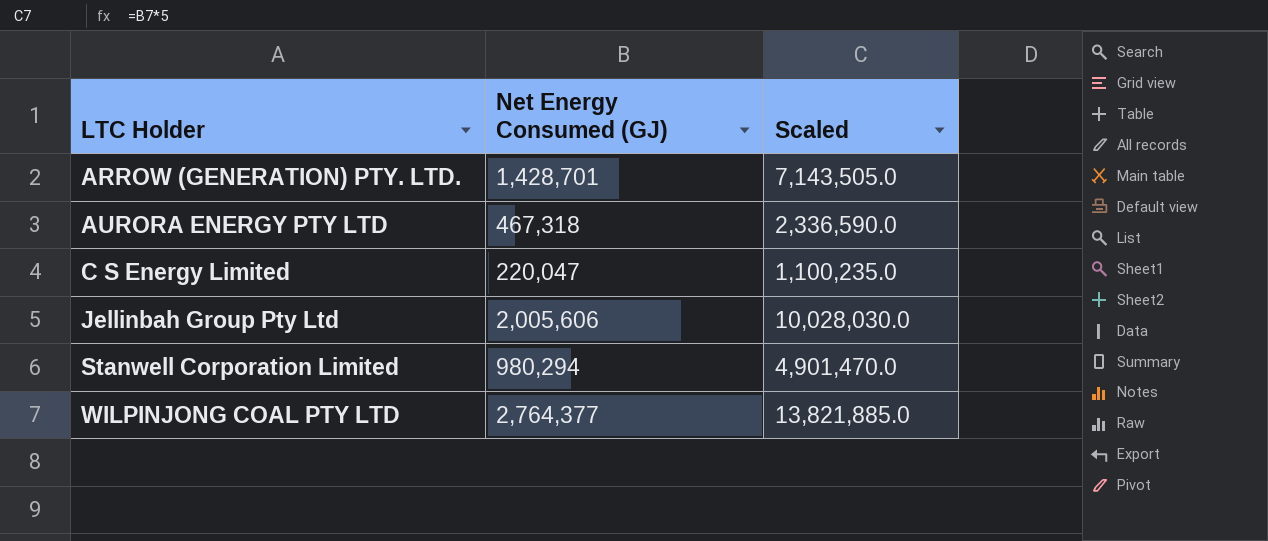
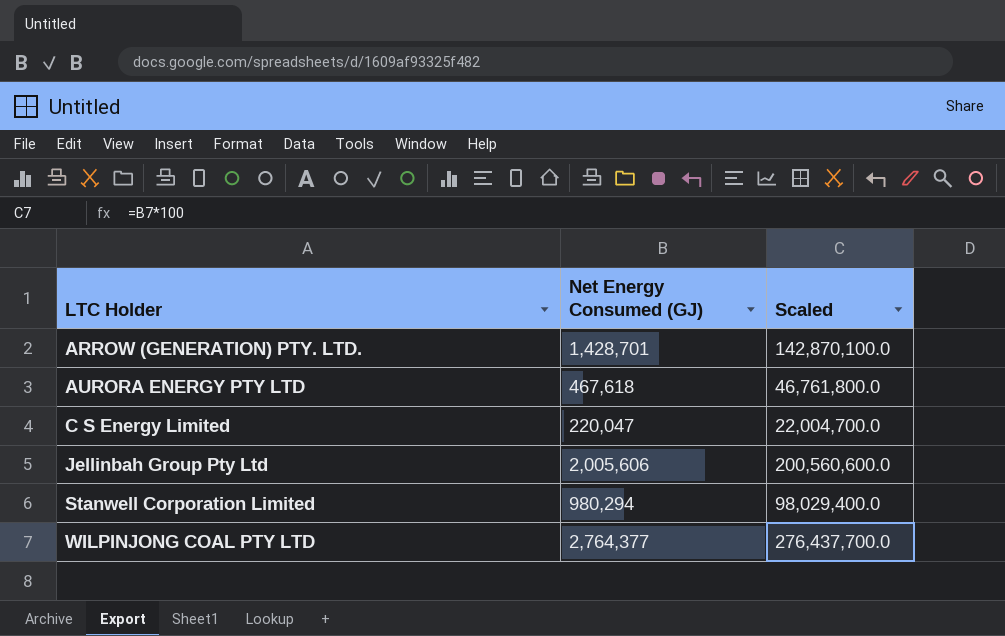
column Scaled | formula: [Net Energy Consumed (GJ)] * 5 -> [Net Energy Consumed (GJ)] * 100
AURORA ENERGY PTY LTD | Net Energy Consumed (GJ): 467,318 -> 467,618

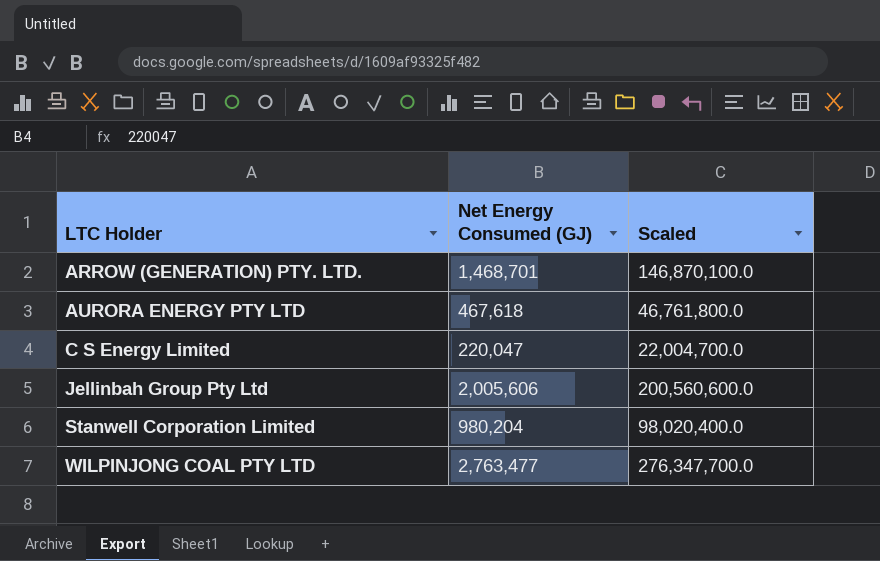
ARROW (GENERATION) PTY. LTD. | Net Energy Consumed (GJ): 1,428,701 -> 1,468,701
ARROW (GENERATION) PTY. LTD. | Scaled: 142,870,100.0 -> 146,870,100.0
Stanwell Corporation Limited | Net Energy Consumed (GJ): 980,294 -> 980,204
Stanwell Corporation Limited | Scaled: 98,029,400.0 -> 98,020,400.0
WILPINJONG COAL PTY LTD | Net Energy Consumed (GJ): 2,764,377 -> 2,763,477
WILPINJONG COAL PTY LTD | Scaled: 276,437,700.0 -> 276,347,700.0

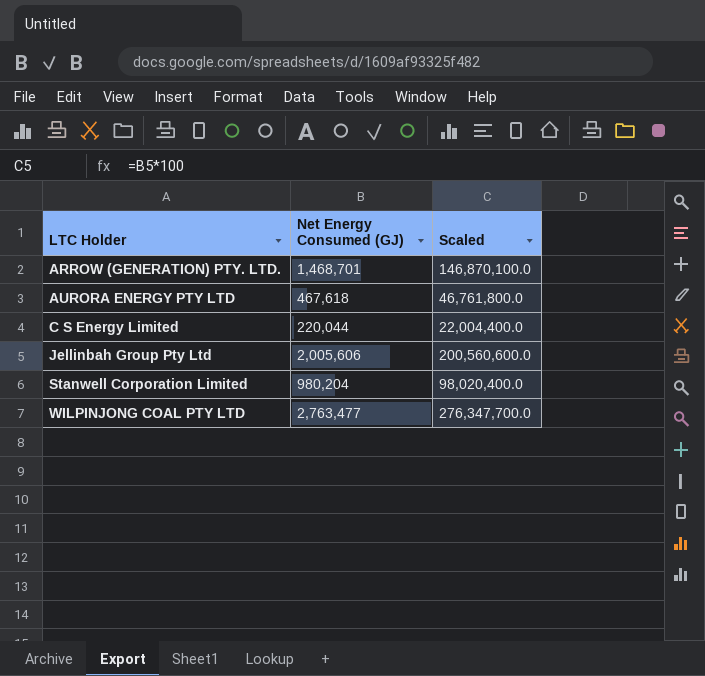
C S Energy Limited | Net Energy Consumed (GJ): 220,047 -> 220,044
C S Energy Limited | Scaled: 22,004,700.0 -> 22,004,400.0

